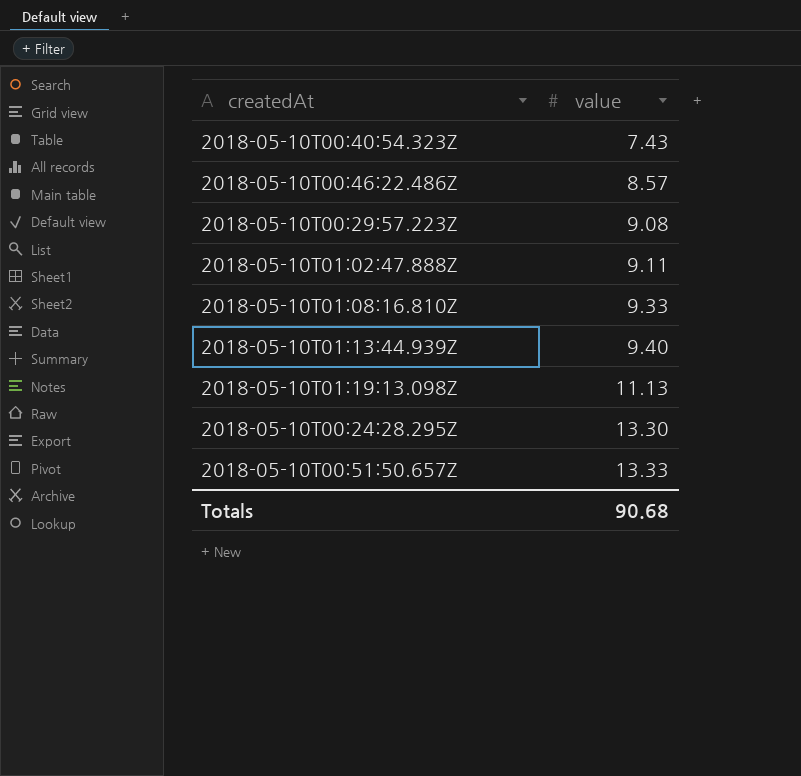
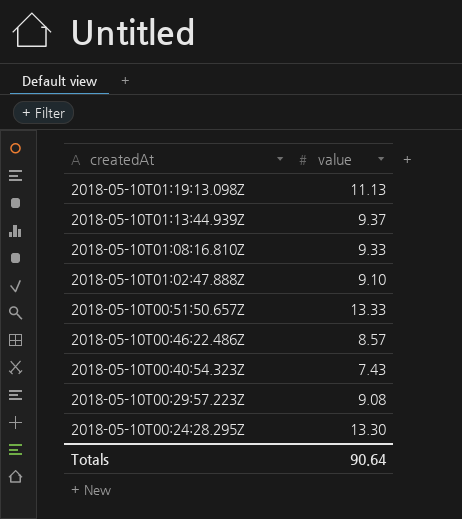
row order: value ascending -> createdAt descending
2018-05-10T01:13:44.939Z | value: 9.40 -> 9.37
2018-05-10T01:02:47.888Z | value: 9.11 -> 9.10
Totals | value: 90.68 -> 90.64

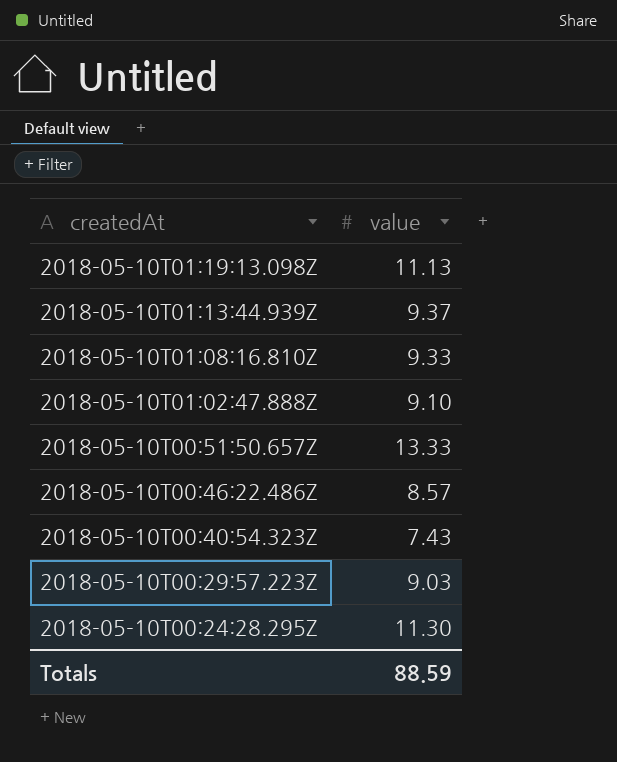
2018-05-10T00:29:57.223Z | value: 9.08 -> 9.03
2018-05-10T00:24:28.295Z | value: 13.30 -> 11.30
Totals | value: 90.64 -> 88.59

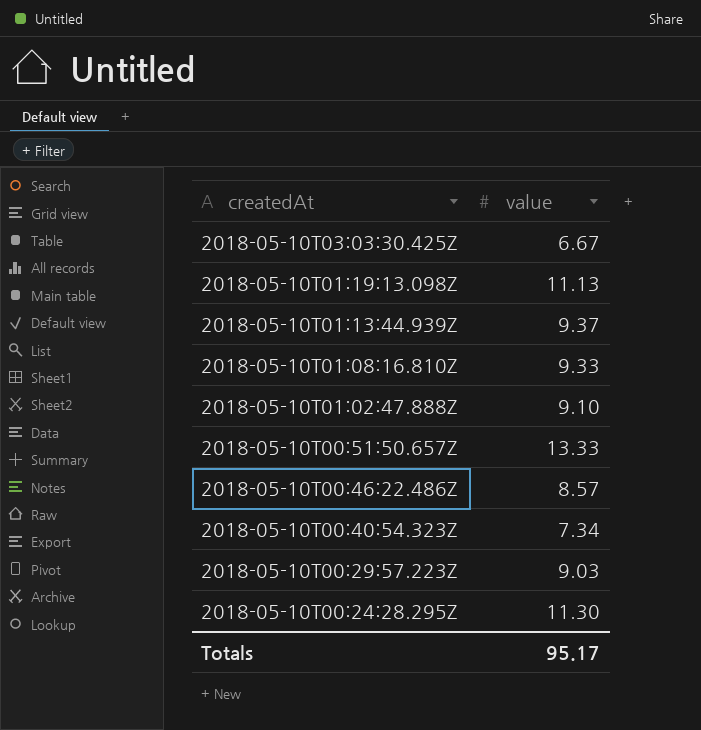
row 2018-05-10T03:03:30.425Z: none -> 6.67
2018-05-10T00:40:54.323Z | value: 7.43 -> 7.34
Totals | value: 88.59 -> 95.17

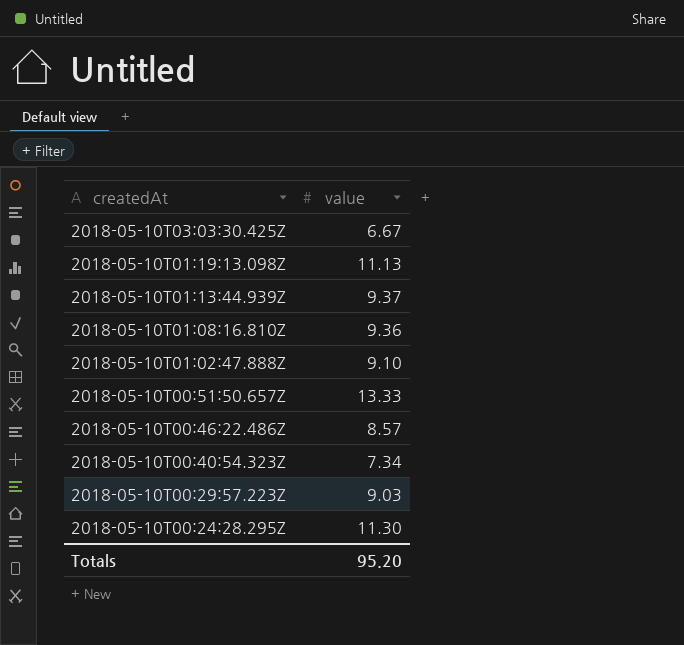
2018-05-10T01:08:16.810Z | value: 9.33 -> 9.36
Totals | value: 95.17 -> 95.20

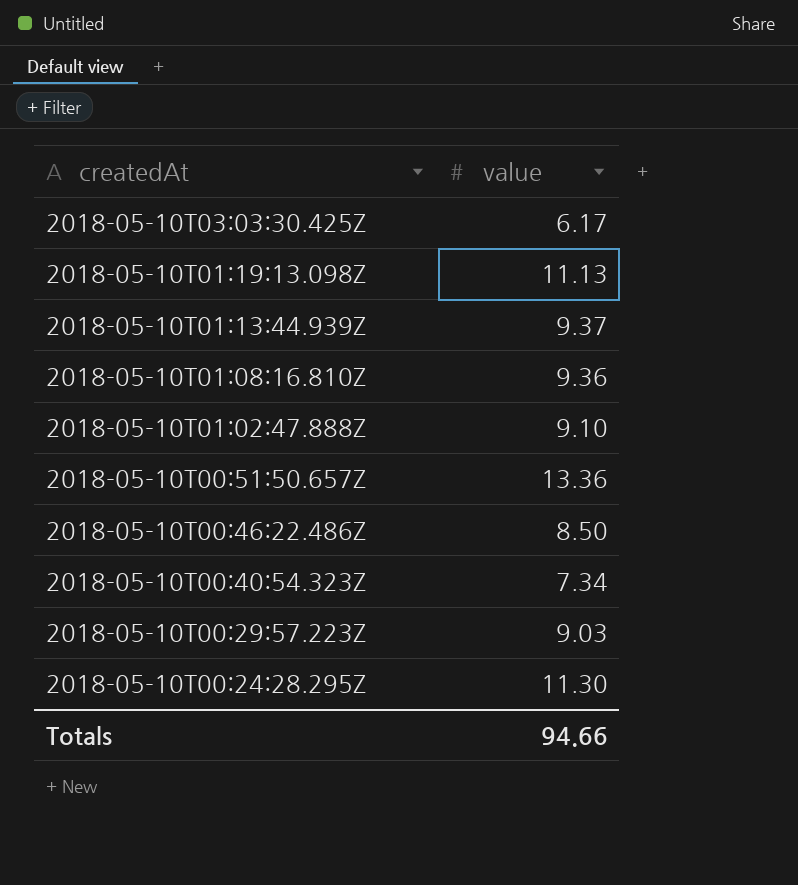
2018-05-10T03:03:30.425Z | value: 6.67 -> 6.17
2018-05-10T00:51:50.657Z | value: 13.33 -> 13.36
2018-05-10T00:46:22.486Z | value: 8.57 -> 8.50
Totals | value: 95.20 -> 94.66

